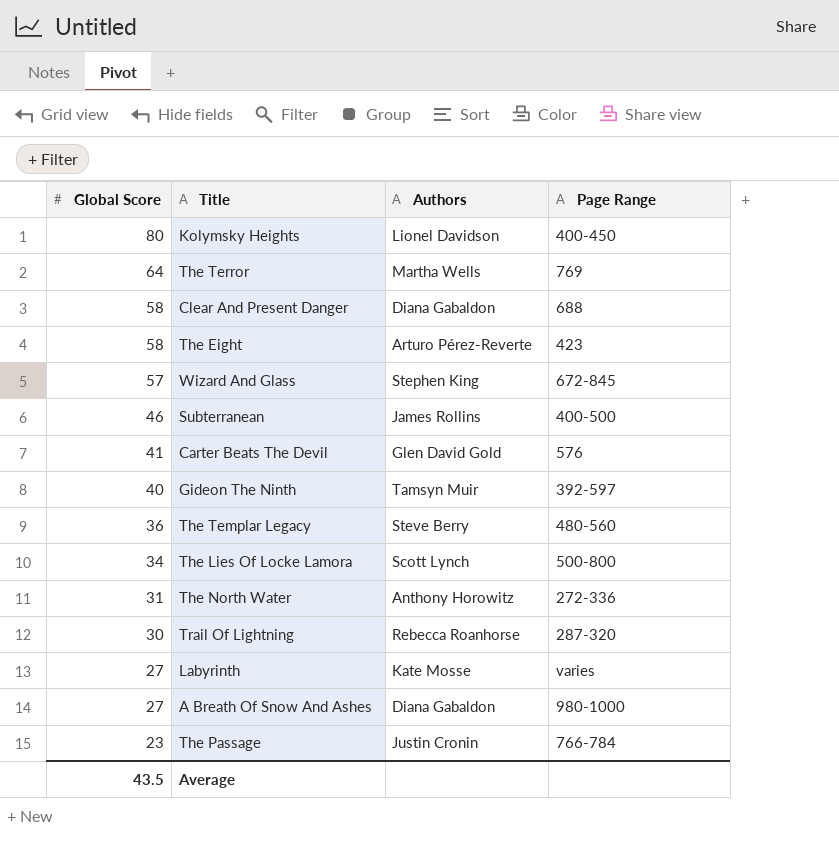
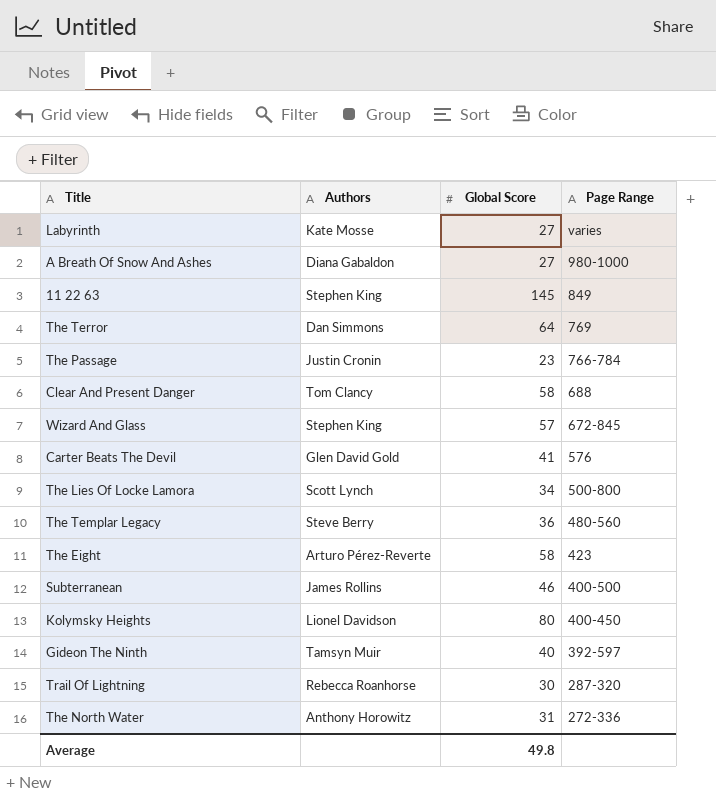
row order: Global Score descending -> Page Range descending
column Global Score | position: 1 -> 3
row 11 22 63: none -> Stephen King | 145 | 849
The Terror | Authors: Martha Wells -> Dan Simmons
Clear And Present Danger | Authors: Diana Gabaldon -> Tom Clancy
Average | Global Score: 43.5 -> 49.8

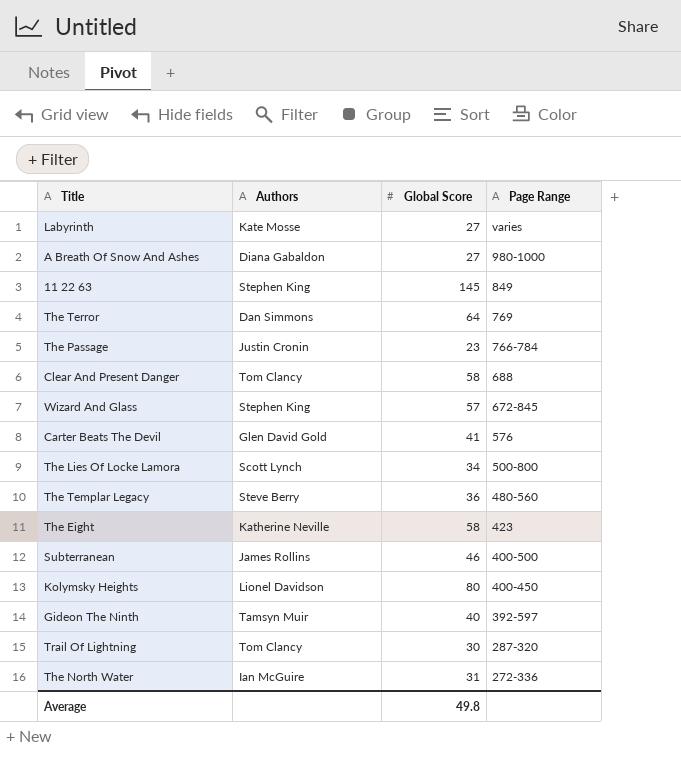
The Eight | Authors: Arturo Pérez-Reverte -> Katherine Neville
Trail Of Lightning | Authors: Rebecca Roanhorse -> Tom Clancy
The North Water | Authors: Anthony Horowitz -> Ian McGuire

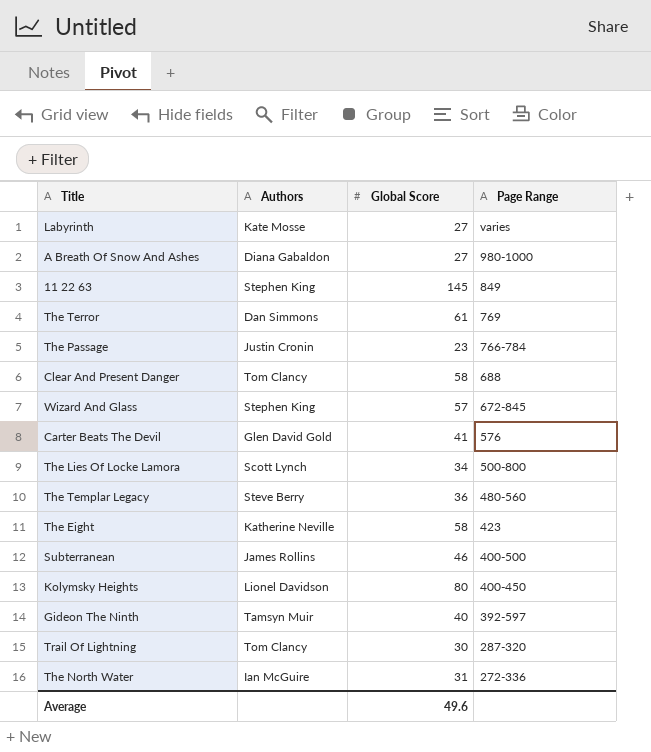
The Terror | Global Score: 64 -> 61
Average | Global Score: 49.8 -> 49.6

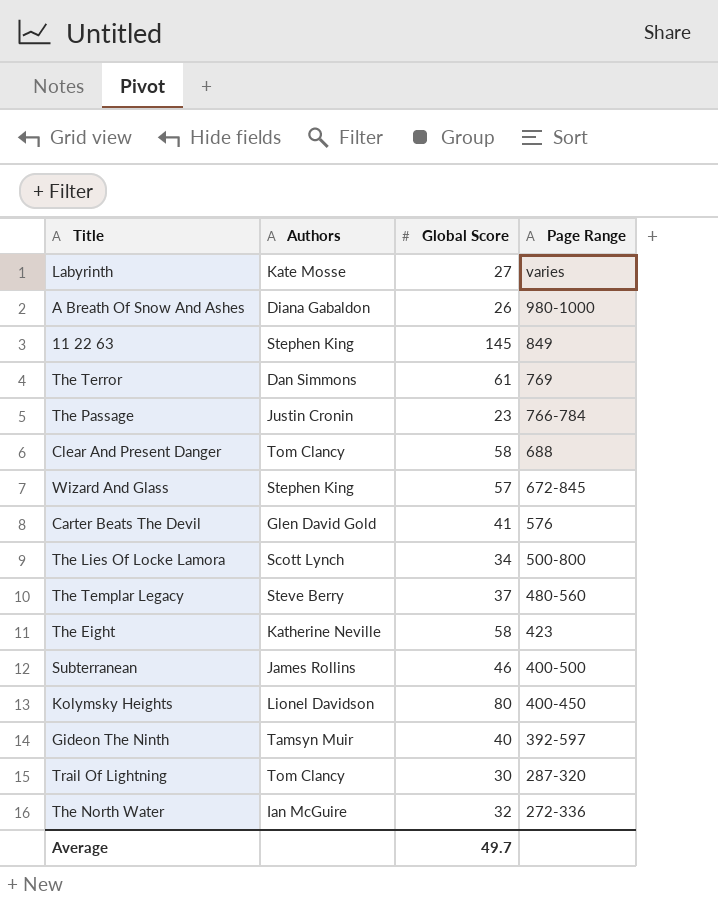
A Breath Of Snow And Ashes | Global Score: 27 -> 26
The Templar Legacy | Global Score: 36 -> 37
The North Water | Global Score: 31 -> 32
Average | Global Score: 49.6 -> 49.7

